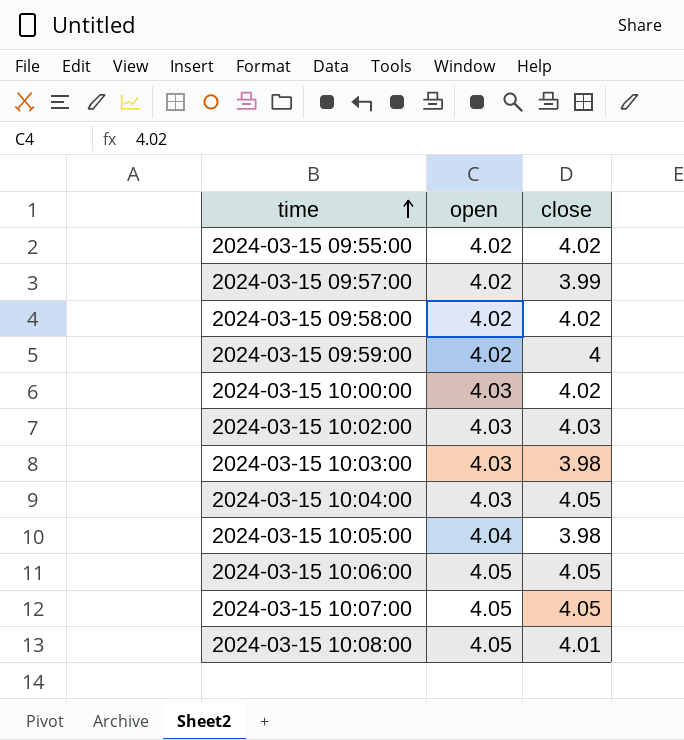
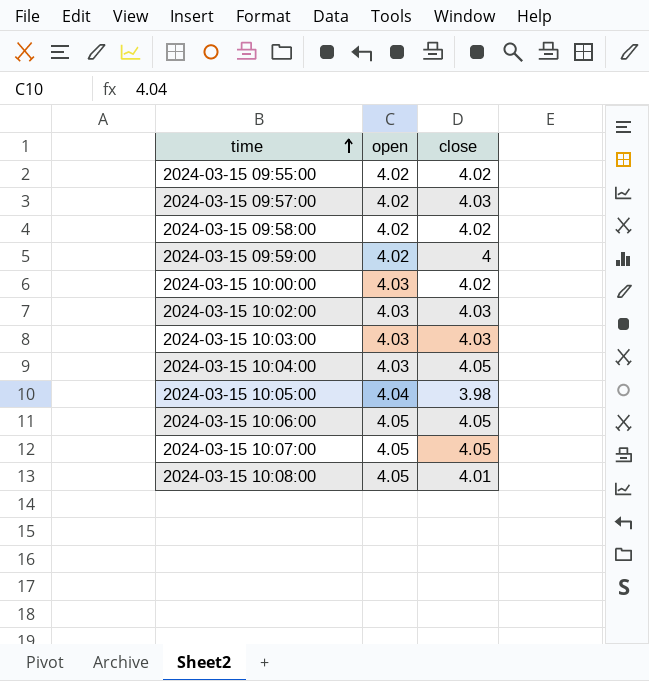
2024-03-15 09:57:00 | close: 3.99 -> 4.03
2024-03-15 10:03:00 | close: 3.98 -> 4.03

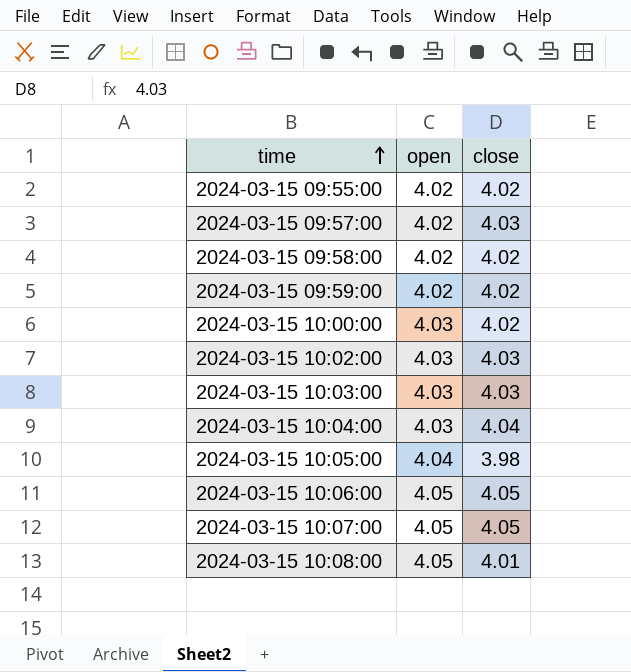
2024-03-15 09:59:00 | close: 4 -> 4.02
2024-03-15 10:04:00 | close: 4.05 -> 4.04

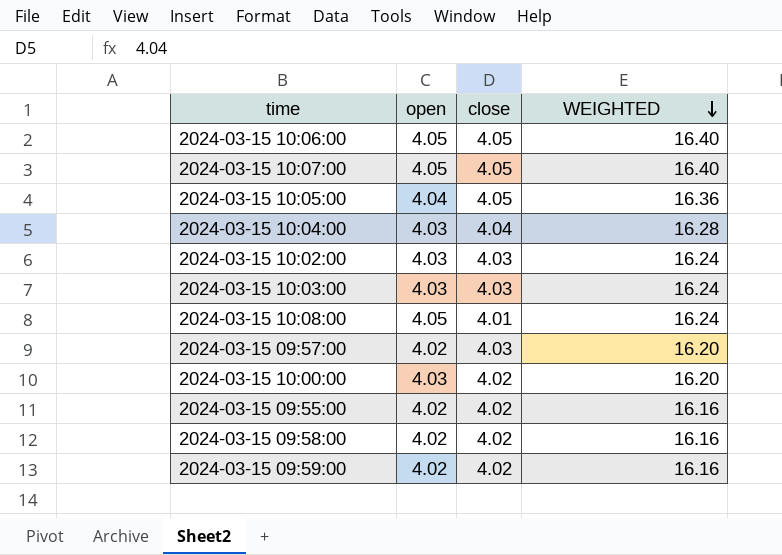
row order: time ascending -> WEIGHTED descending
column WEIGHTED | formula: none -> [open] * [close]
2024-03-15 10:05:00 | close: 3.98 -> 4.05

